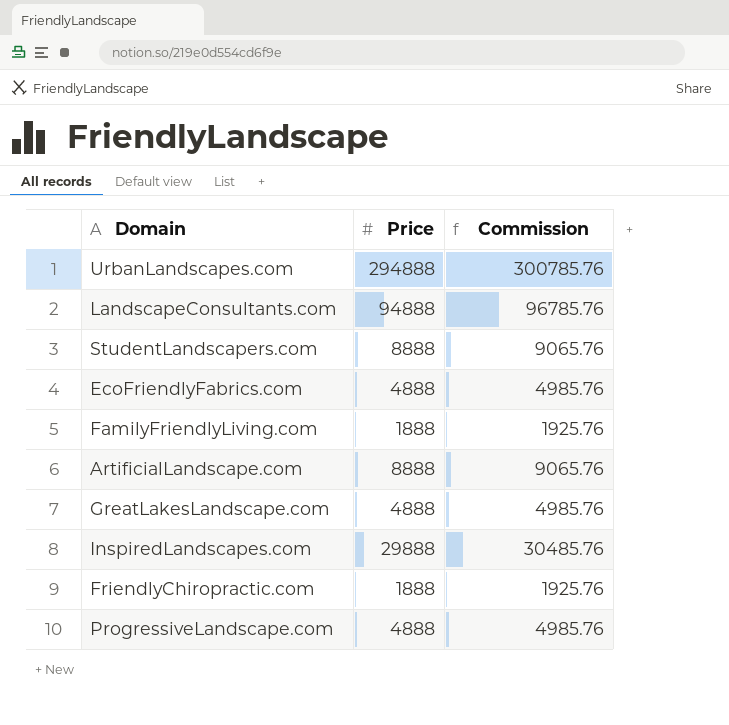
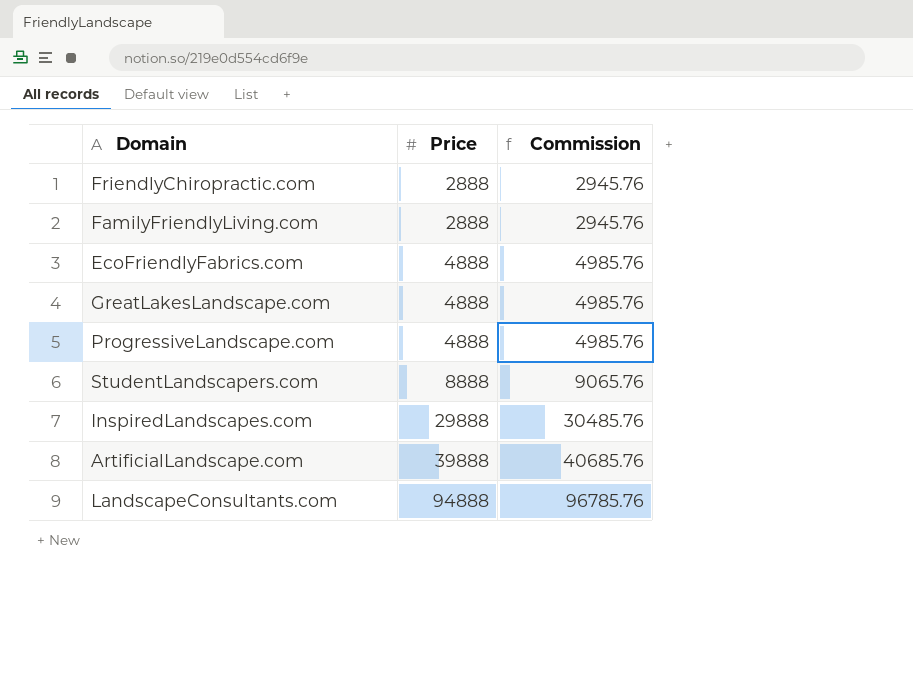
row order: none -> Price ascending
row UrbanLandscapes.com: 294888 | 300785.76 -> none
FriendlyChiropractic.com | Price: 1888 -> 2888
FriendlyChiropractic.com | Commission: 1925.76 -> 2945.76
FamilyFriendlyLiving.com | Price: 1888 -> 2888
FamilyFriendlyLiving.com | Commission: 1925.76 -> 2945.76
ArtificialLandscape.com | Price: 8888 -> 39888
ArtificialLandscape.com | Commission: 9065.76 -> 40685.76

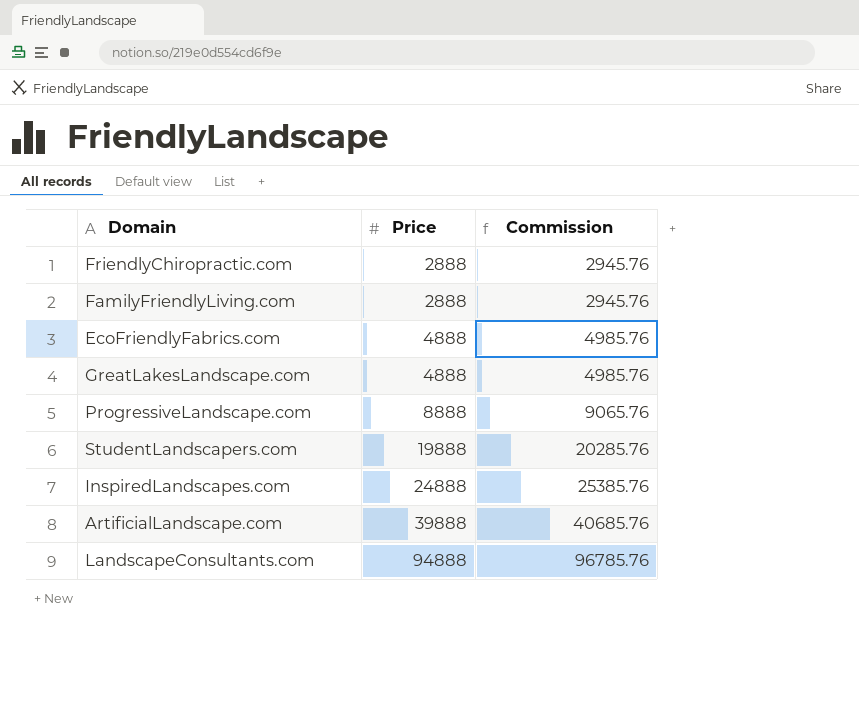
ProgressiveLandscape.com | Price: 4888 -> 8888
ProgressiveLandscape.com | Commission: 4985.76 -> 9065.76
StudentLandscapers.com | Price: 8888 -> 19888
StudentLandscapers.com | Commission: 9065.76 -> 20285.76
InspiredLandscapes.com | Price: 29888 -> 24888
InspiredLandscapes.com | Commission: 30485.76 -> 25385.76

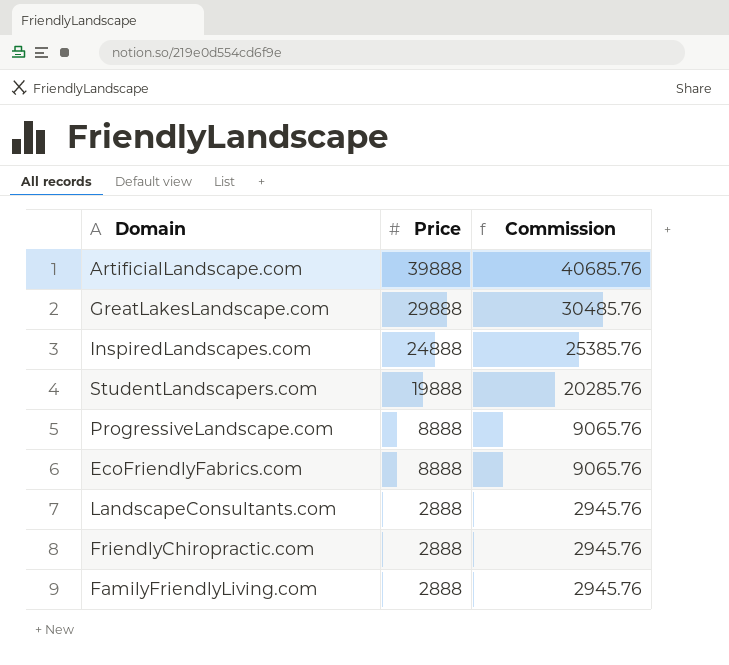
row order: Price ascending -> Price descending
GreatLakesLandscape.com | Price: 4888 -> 29888
GreatLakesLandscape.com | Commission: 4985.76 -> 30485.76
EcoFriendlyFabrics.com | Price: 4888 -> 8888
EcoFriendlyFabrics.com | Commission: 4985.76 -> 9065.76
LandscapeConsultants.com | Price: 94888 -> 2888
LandscapeConsultants.com | Commission: 96785.76 -> 2945.76

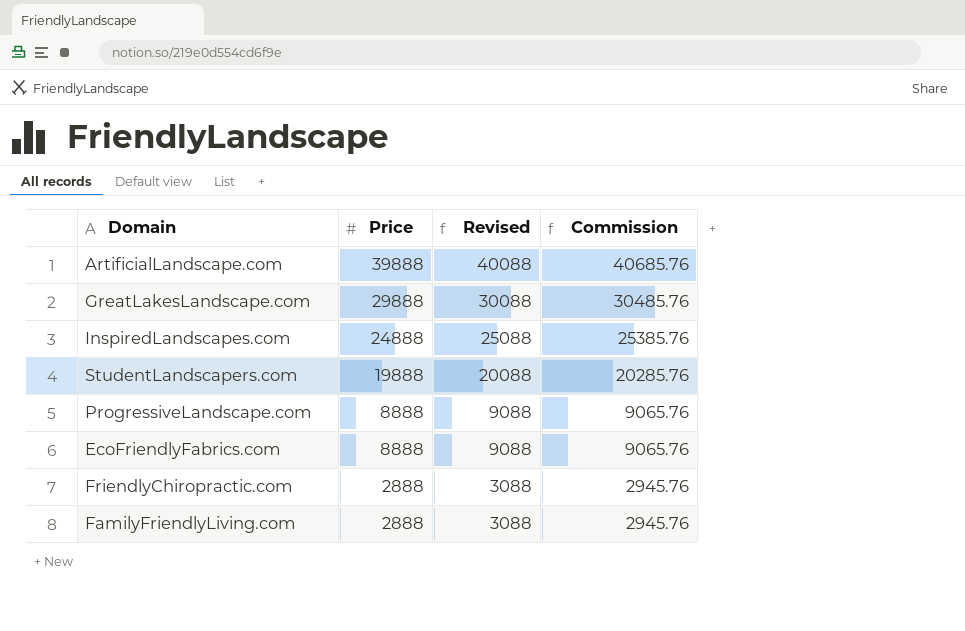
column Revised | formula: none -> [Price] + 200
row LandscapeConsultants.com: 2888 | 2945.76 -> none

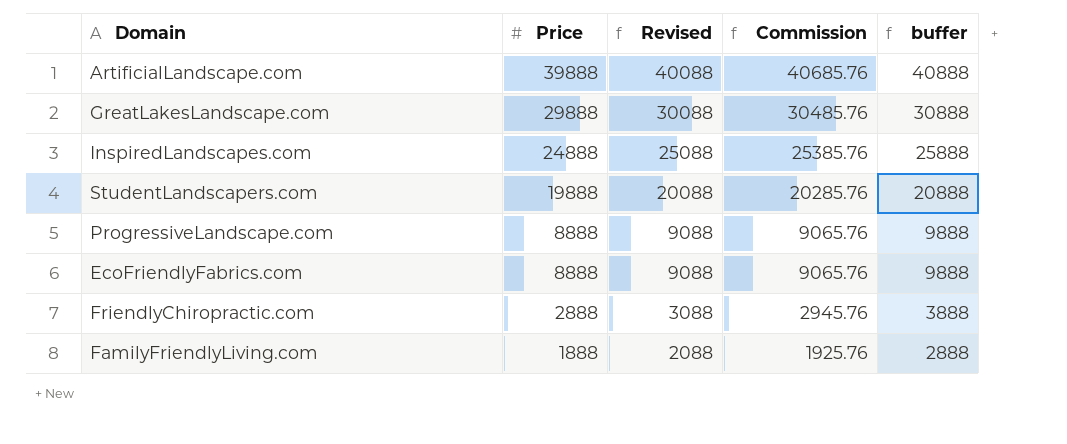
column buffer | formula: none -> [Price] + 1000
FamilyFriendlyLiving.com | Price: 2888 -> 1888
FamilyFriendlyLiving.com | Revised: 3088 -> 2088
FamilyFriendlyLiving.com | Commission: 2945.76 -> 1925.76

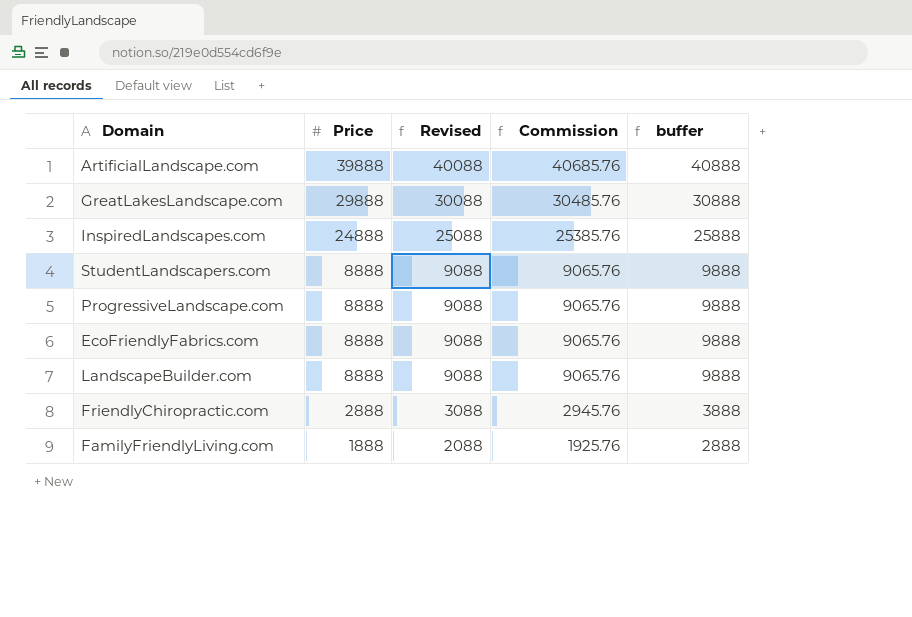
StudentLandscapers.com | Price: 19888 -> 8888
StudentLandscapers.com | Revised: 20088 -> 9088
StudentLandscapers.com | Commission: 20285.76 -> 9065.76
StudentLandscapers.com | buffer: 20888 -> 9888
row LandscapeBuilder.com: none -> 8888 | 9088 | 9065.76 | 9888

